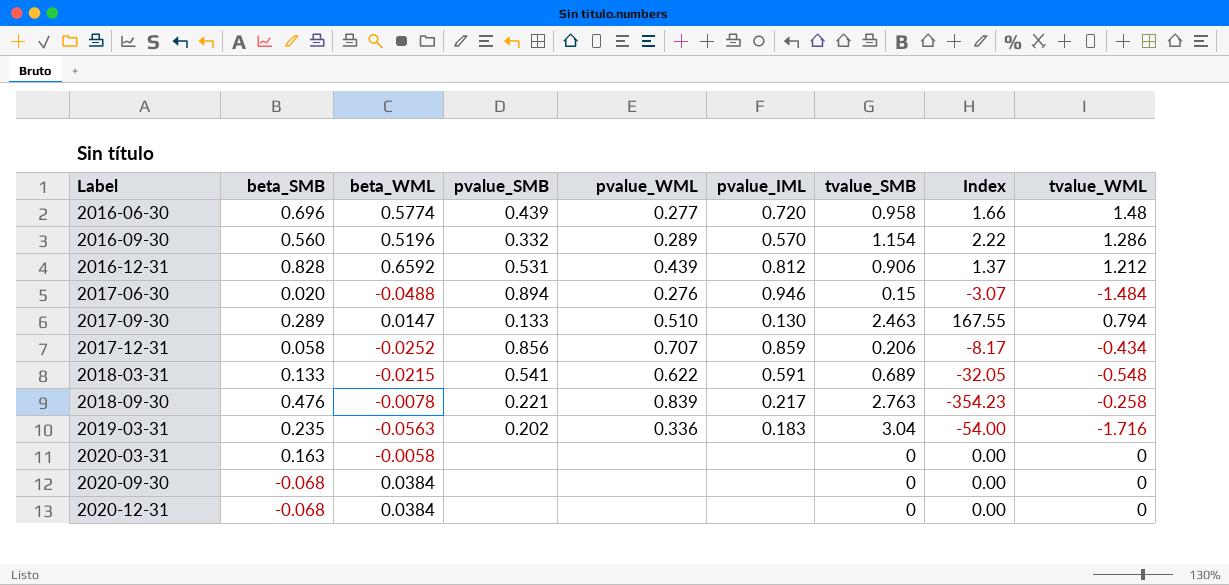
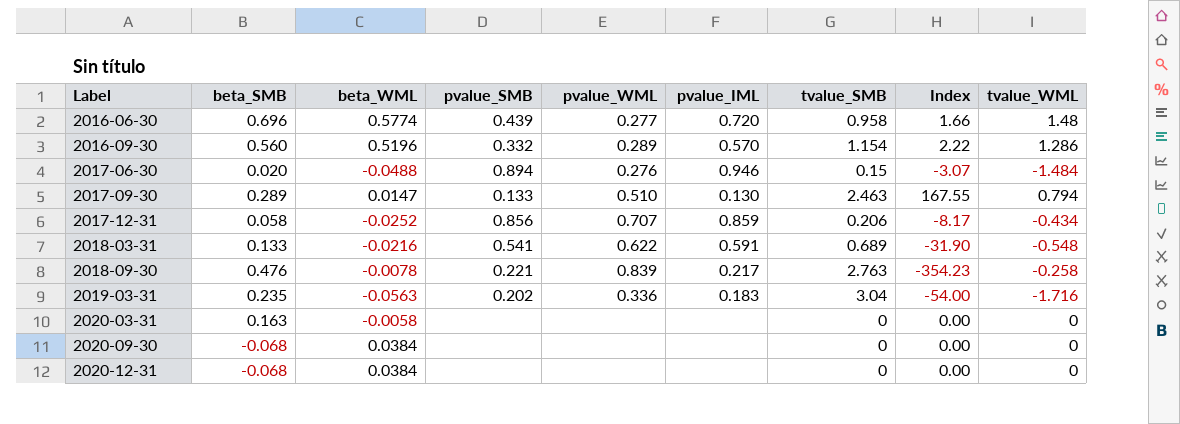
row 2016-12-31: 0.828 | 0.6592 | 0.531 | 0.439 | 0.812 | 0.906 | 1.37 | 1.212 -> none
2018-03-31 | beta_WML: -0.0215 -> -0.0216
2018-03-31 | Index: -32.05 -> -31.90

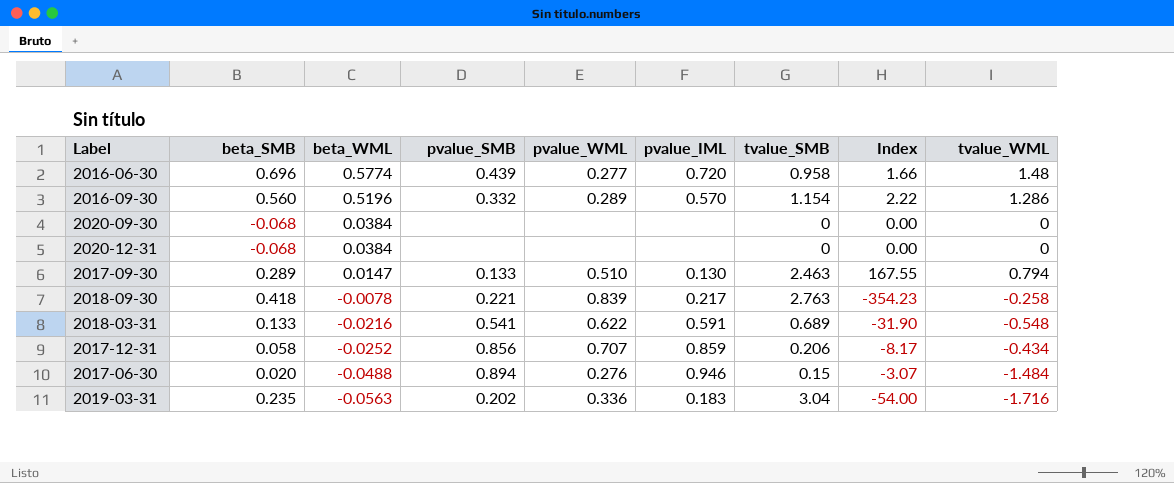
row order: Label ascending -> beta_WML descending
row 2020-03-31: 0.163 | -0.0058 | none | none | none | 0 | 0.00 | 0 -> none
2018-09-30 | beta_SMB: 0.476 -> 0.418

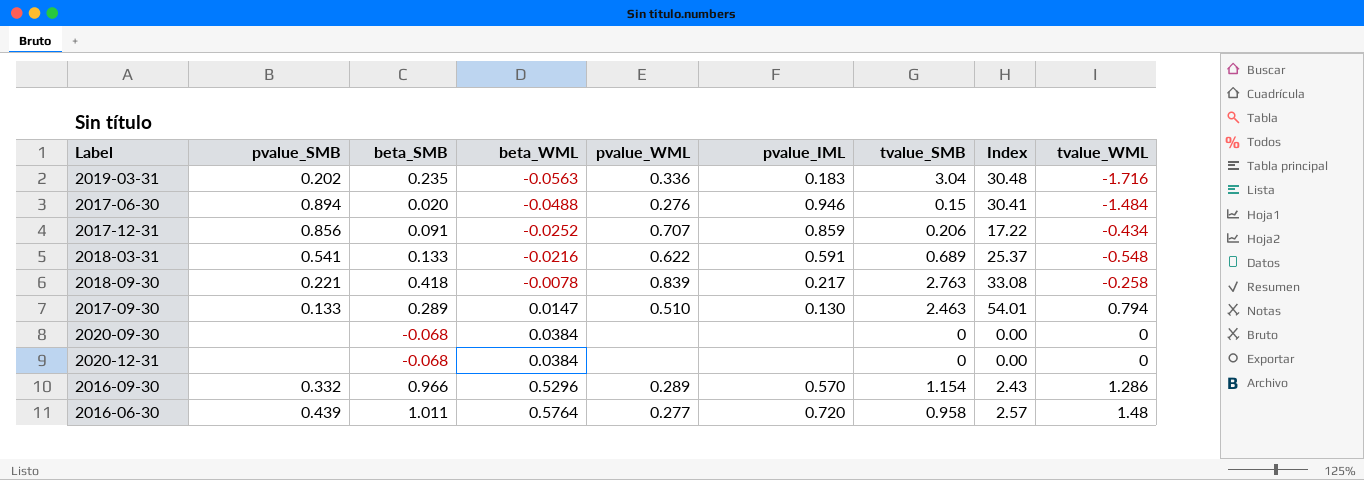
row order: beta_WML descending -> beta_WML ascending
column pvalue_SMB | position: 4 -> 2
column Index | formula: [tvalue_SMB] / [beta_WML] -> [tvalue_WML] / [beta_WML]
2017-12-31 | beta_SMB: 0.058 -> 0.091
2016-09-30 | beta_SMB: 0.560 -> 0.966
2016-09-30 | beta_WML: 0.5196 -> 0.5296
2016-06-30 | beta_SMB: 0.696 -> 1.011
2016-06-30 | beta_WML: 0.5774 -> 0.5764

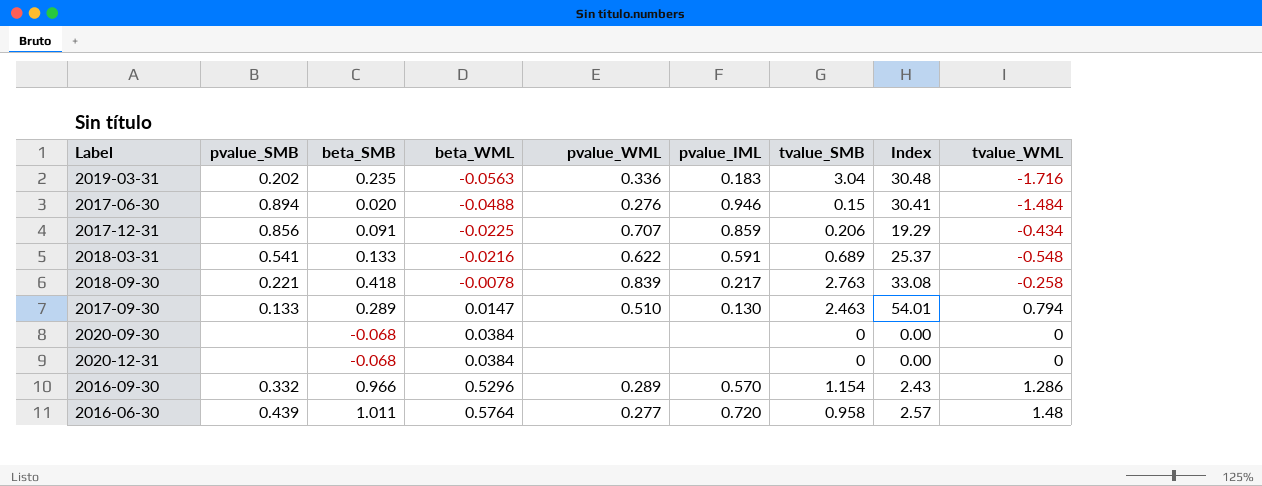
2017-12-31 | beta_WML: -0.0252 -> -0.0225
2017-12-31 | Index: 17.22 -> 19.29

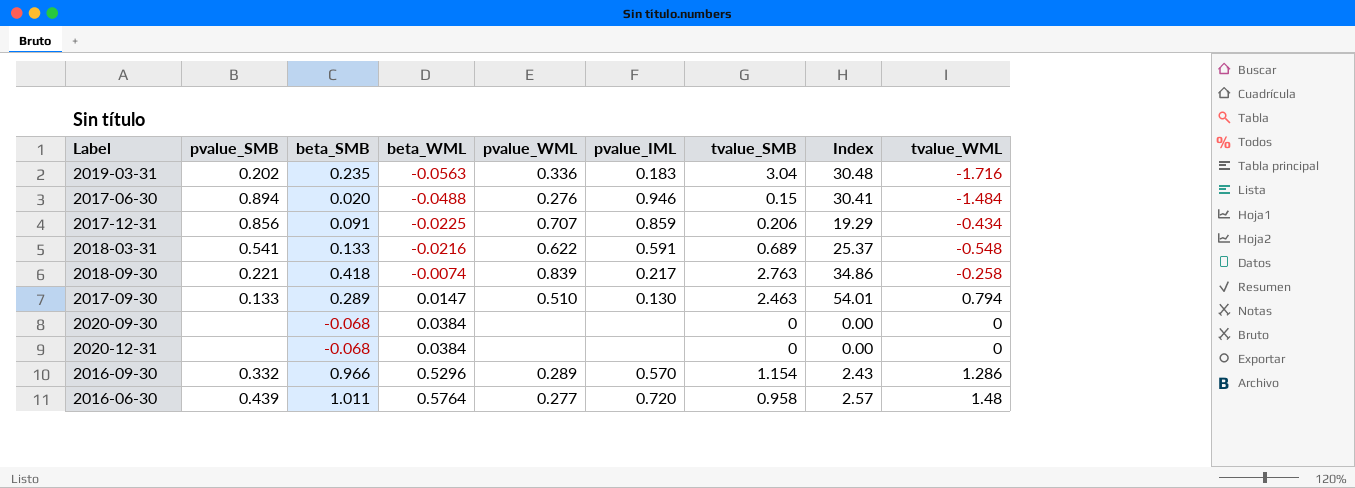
2018-09-30 | beta_WML: -0.0078 -> -0.0074
2018-09-30 | Index: 33.08 -> 34.86

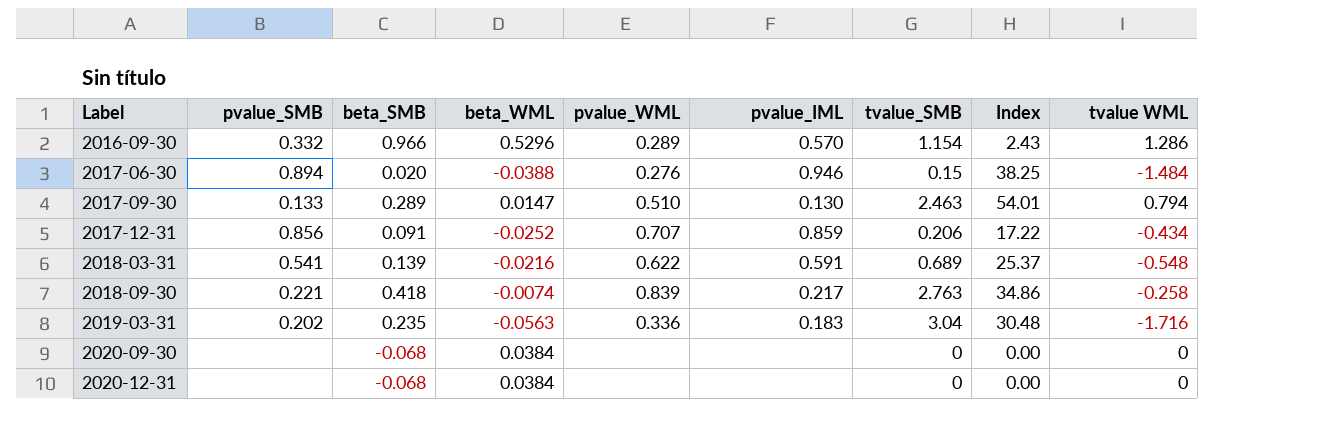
row order: beta_WML ascending -> Label ascending
column name: tvalue_WML -> tvalue WML
row 2016-06-30: 0.439 | 1.011 | 0.5764 | 0.277 | 0.720 | 0.958 | 2.57 | 1.48 -> none
2017-06-30 | beta_WML: -0.0488 -> -0.0388
2017-06-30 | Index: 30.41 -> 38.25
2017-12-31 | beta_WML: -0.0225 -> -0.0252
2017-12-31 | Index: 19.29 -> 17.22
2018-03-31 | beta_SMB: 0.133 -> 0.139

